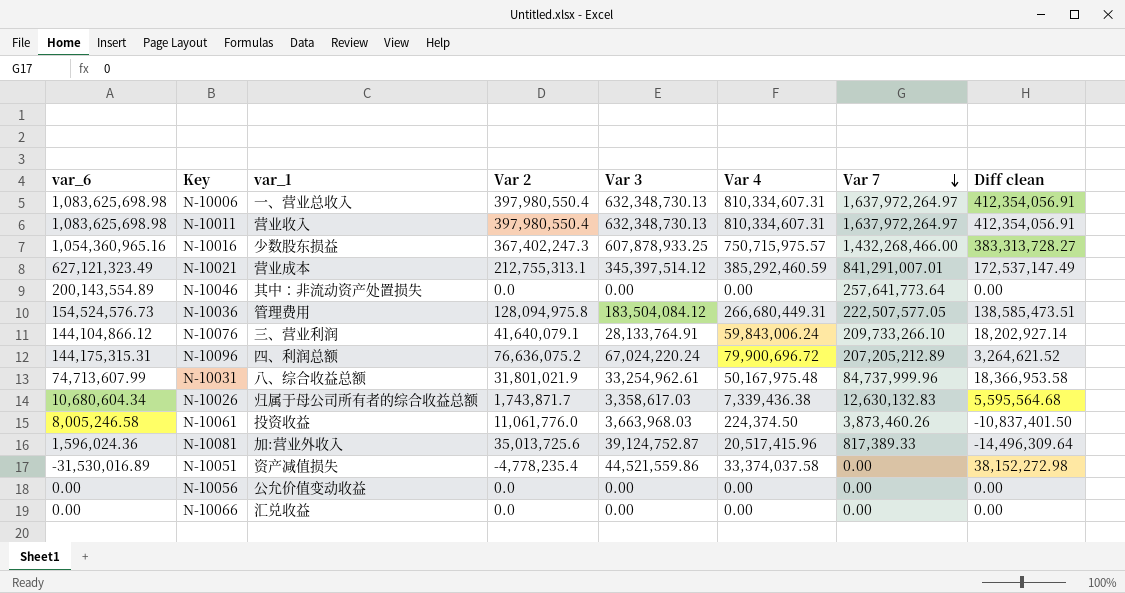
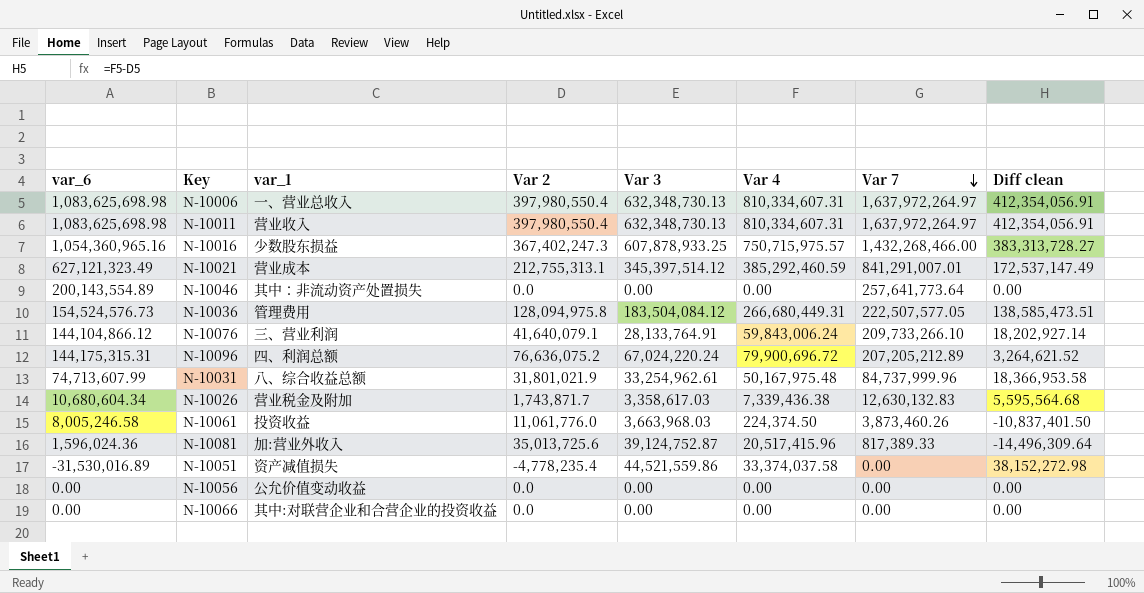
N-10026 | var_1: 归属于母公司所有者的综合收益总额 -> 营业税金及附加
N-10066 | var_1: 汇兑收益 -> 其中:对联营企业和合营企业的投资收益

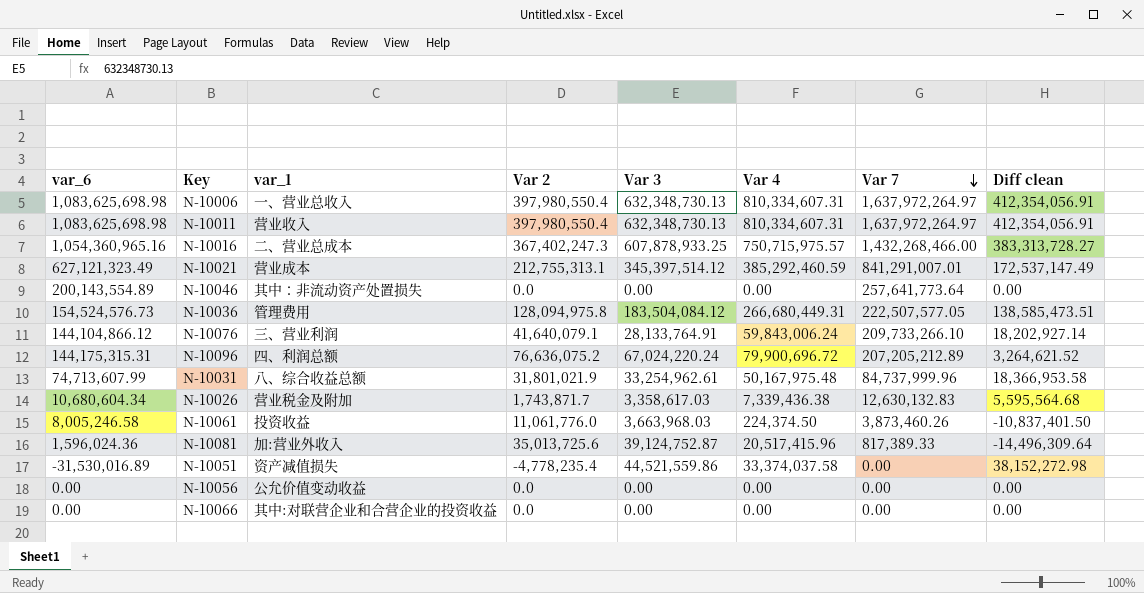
N-10016 | var_1: 少数股东损益 -> 二、营业总成本

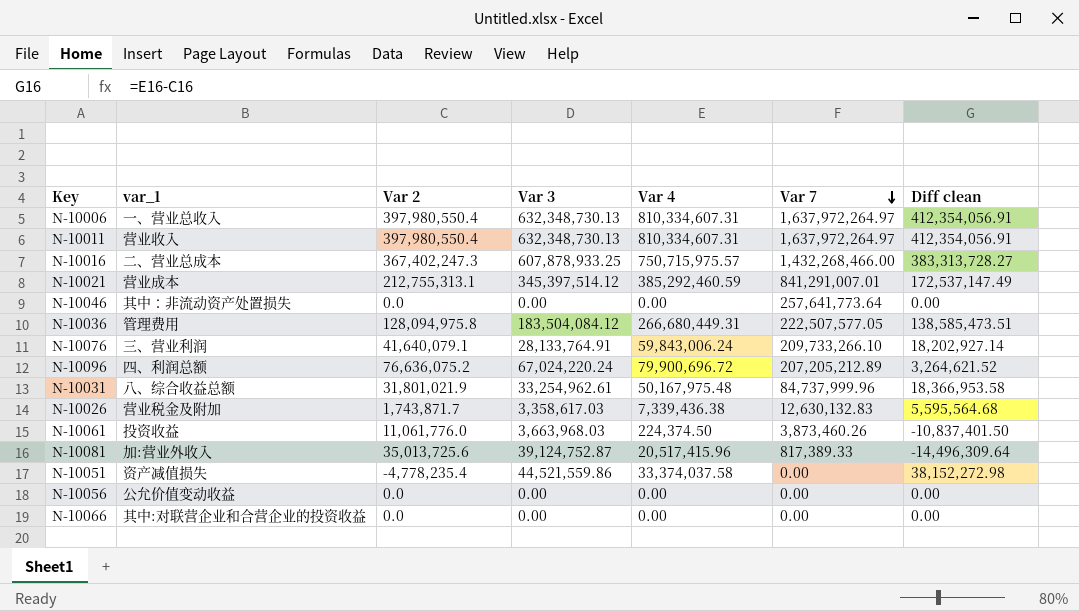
column var_6 | position: 1 -> none

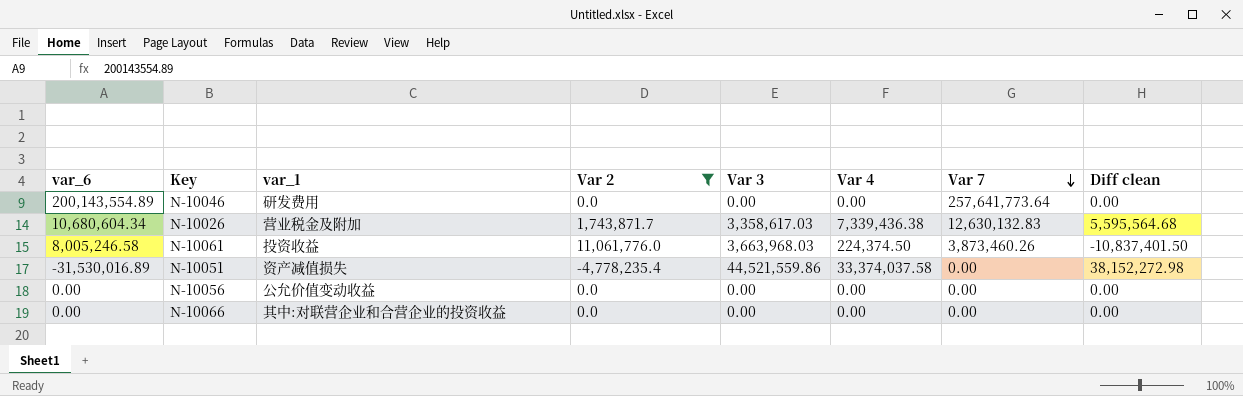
filter: none -> Var 2 <= 11,061,776.0
column var_6 | position: none -> 1
N-10046 | var_1: 其中：非流动资产处置损失 -> 研发费用

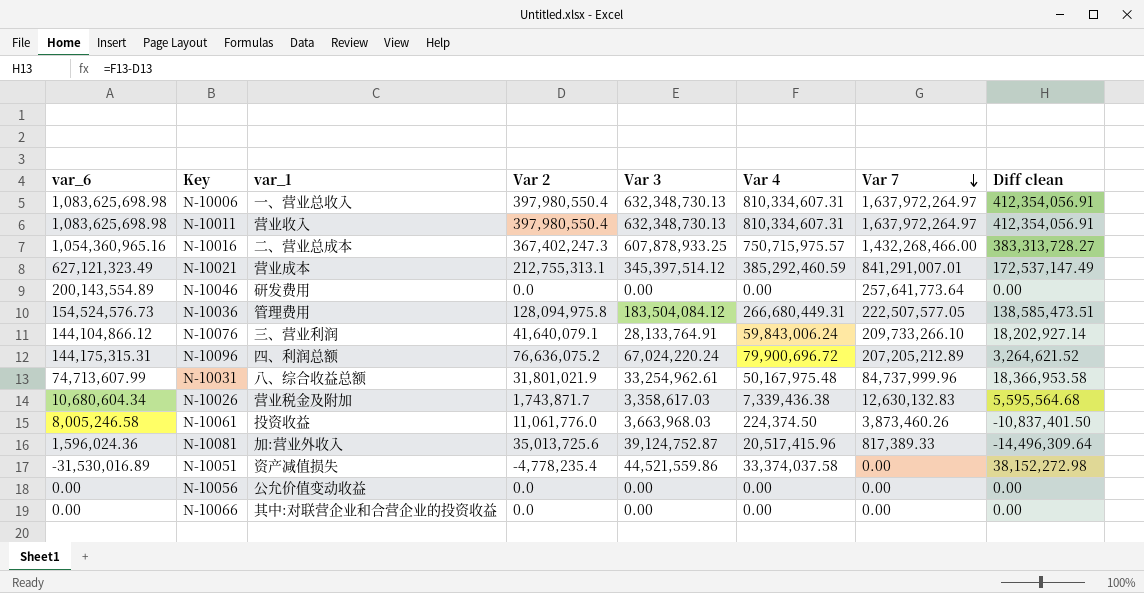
filter: Var 2 <= 11,061,776.0 -> none

